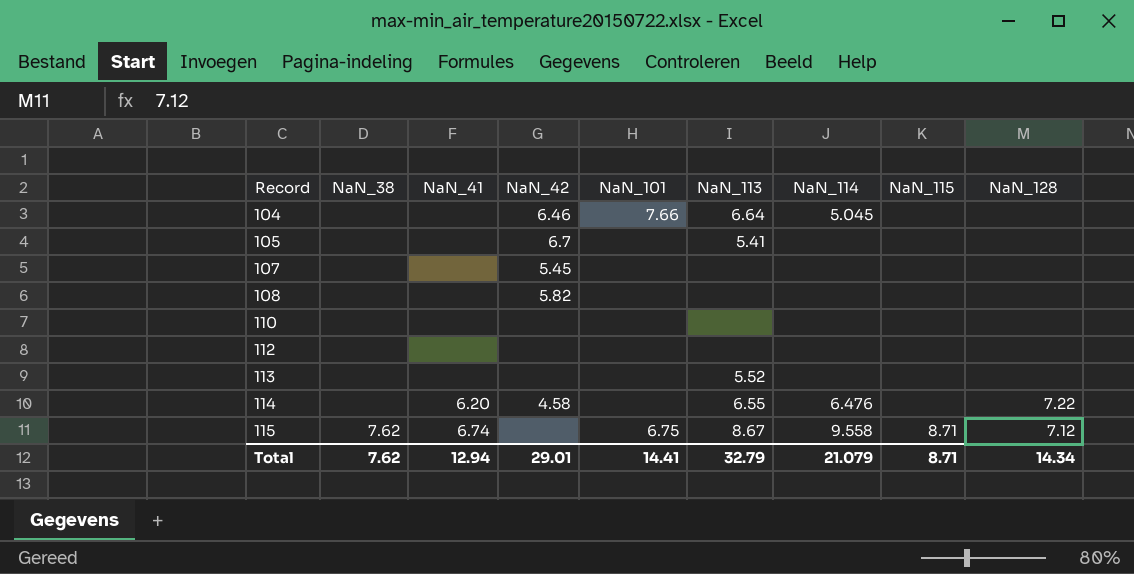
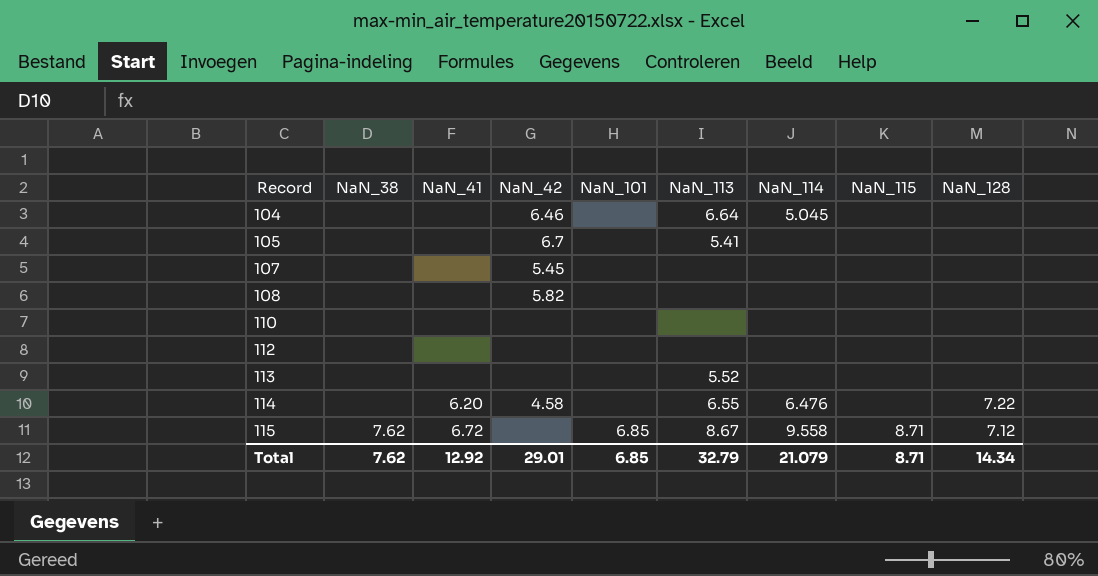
104 | NaN_101: 7.66 -> none
115 | NaN_41: 6.74 -> 6.72
115 | NaN_101: 6.75 -> 6.85
Total | NaN_41: 12.94 -> 12.92
Total | NaN_101: 14.41 -> 6.85

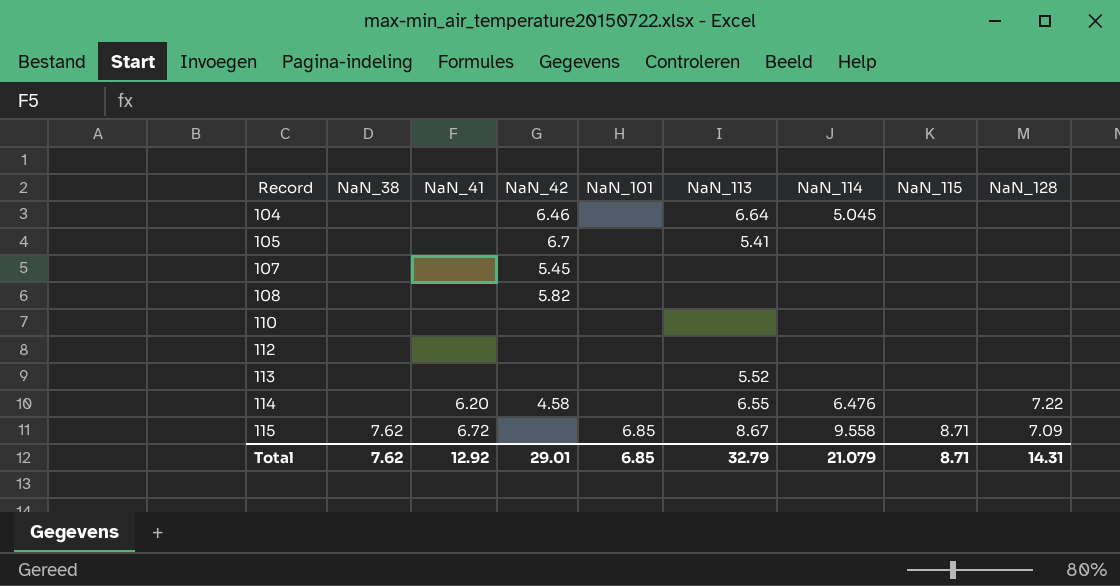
115 | NaN_128: 7.12 -> 7.09
Total | NaN_128: 14.34 -> 14.31

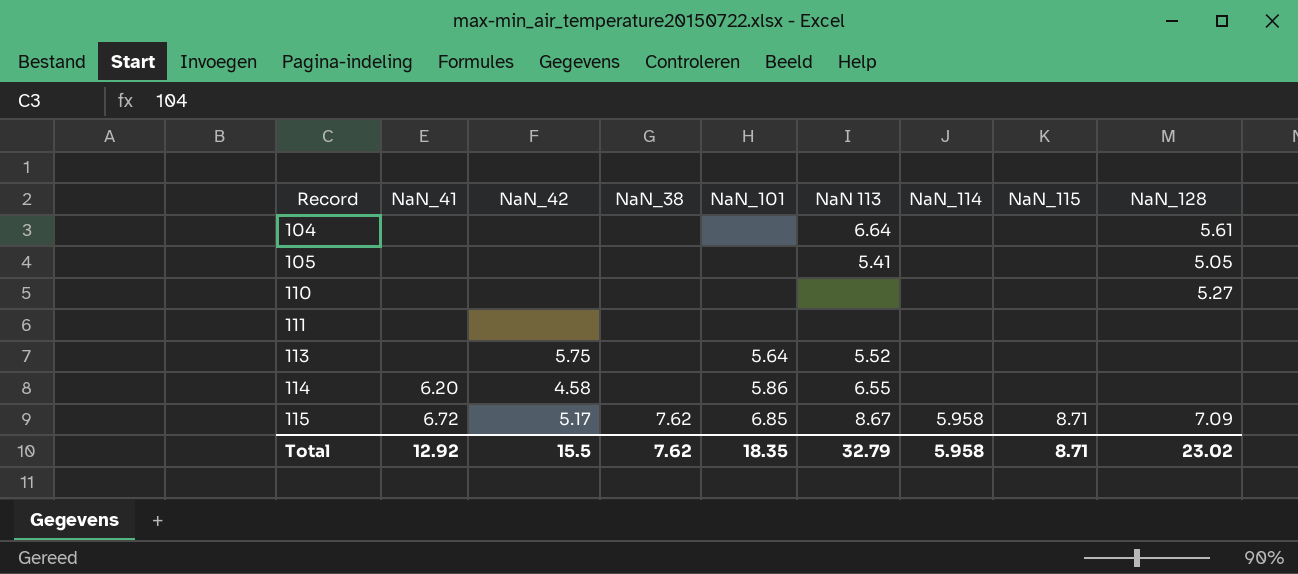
column NaN_38 | position: 2 -> 4
column name: NaN_113 -> NaN 113
row 107: none | none | 5.45 | none | none | none | none | none -> none
row 108: none | none | 5.82 | none | none | none | none | none -> none
row 112: none | none | none | none | none | none | none | none -> none
104 | NaN_42: 6.46 -> none
104 | NaN_114: 5.045 -> none
104 | NaN_128: none -> 5.61
105 | NaN_42: 6.7 -> none
105 | NaN_128: none -> 5.05
110 | NaN_128: none -> 5.27
row 111: none -> none | none | none | none | none | none | none | none
113 | NaN_42: none -> 5.75
113 | NaN_101: none -> 5.64
114 | NaN_101: none -> 5.86
114 | NaN_114: 6.476 -> none
114 | NaN_128: 7.22 -> none
115 | NaN_42: none -> 5.17
115 | NaN_114: 9.558 -> 5.958
Total | NaN_42: 29.01 -> 15.5
Total | NaN_101: 6.85 -> 18.35
Total | NaN_114: 21.079 -> 5.958
Total | NaN_128: 14.31 -> 23.02

